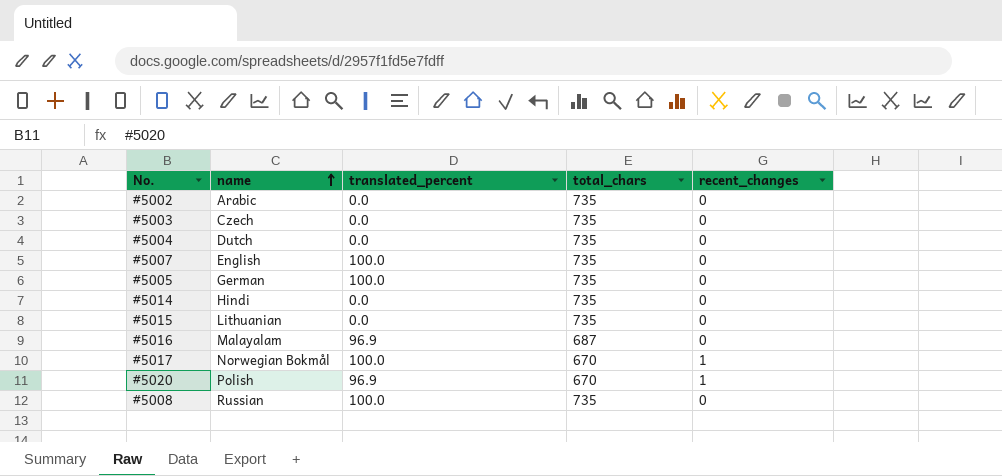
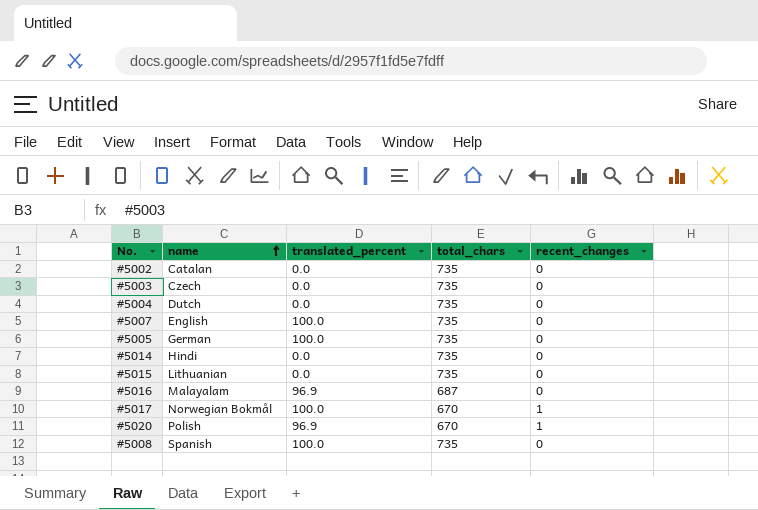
#5002 | name: Arabic -> Catalan
#5008 | name: Russian -> Spanish

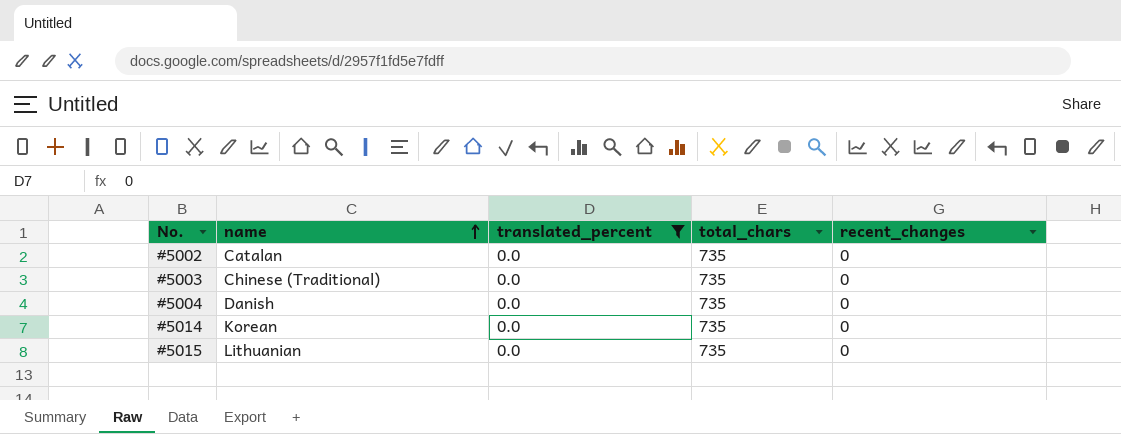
filter: none -> translated_percent = 0.0
#5003 | name: Czech -> Chinese (Traditional)
#5004 | name: Dutch -> Danish
#5014 | name: Hindi -> Korean

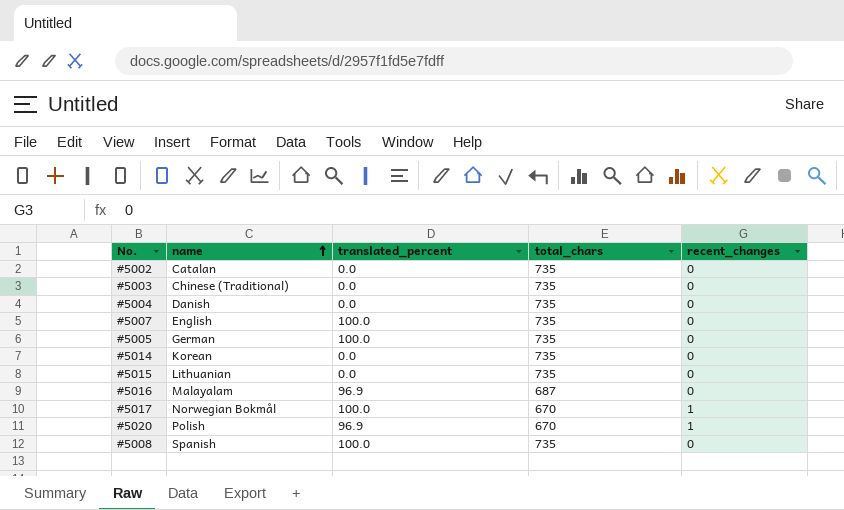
filter: translated_percent = 0.0 -> none

